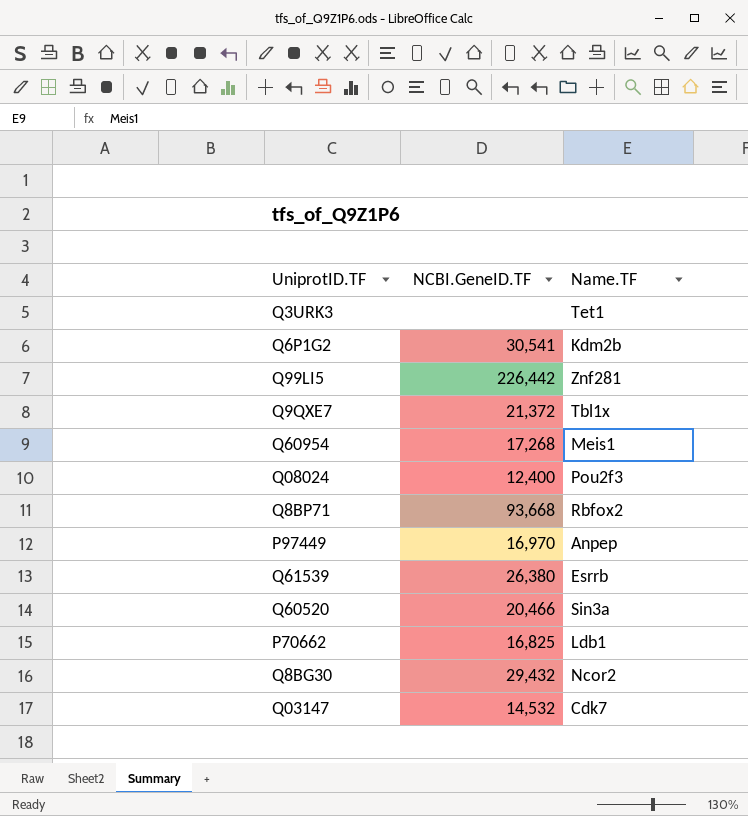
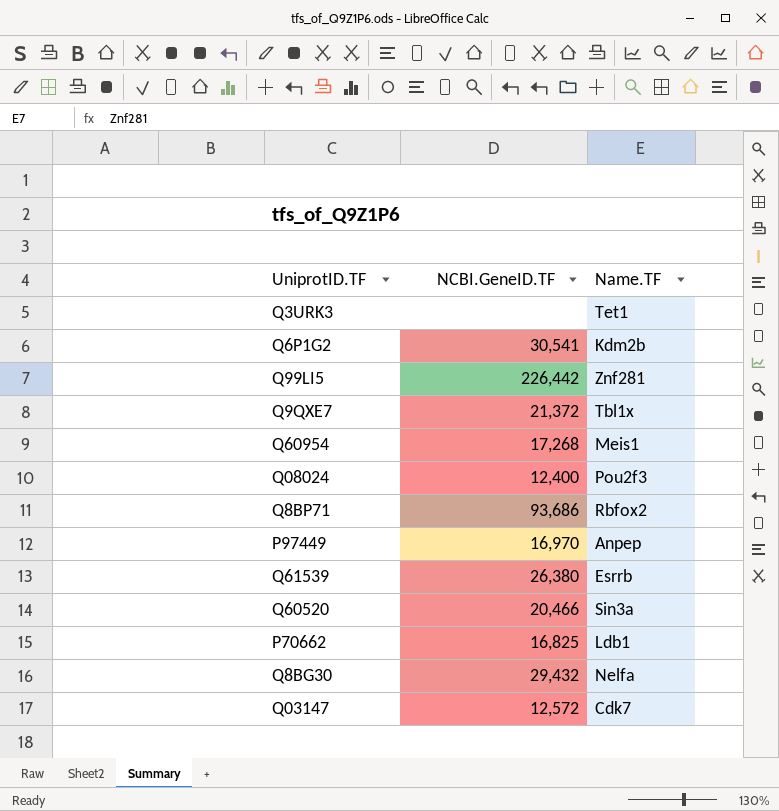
Q8BP71 | NCBI.GeneID.TF: 93,668 -> 93,686
Q8BG30 | Name.TF: Ncor2 -> Nelfa
Q03147 | NCBI.GeneID.TF: 14,532 -> 12,572

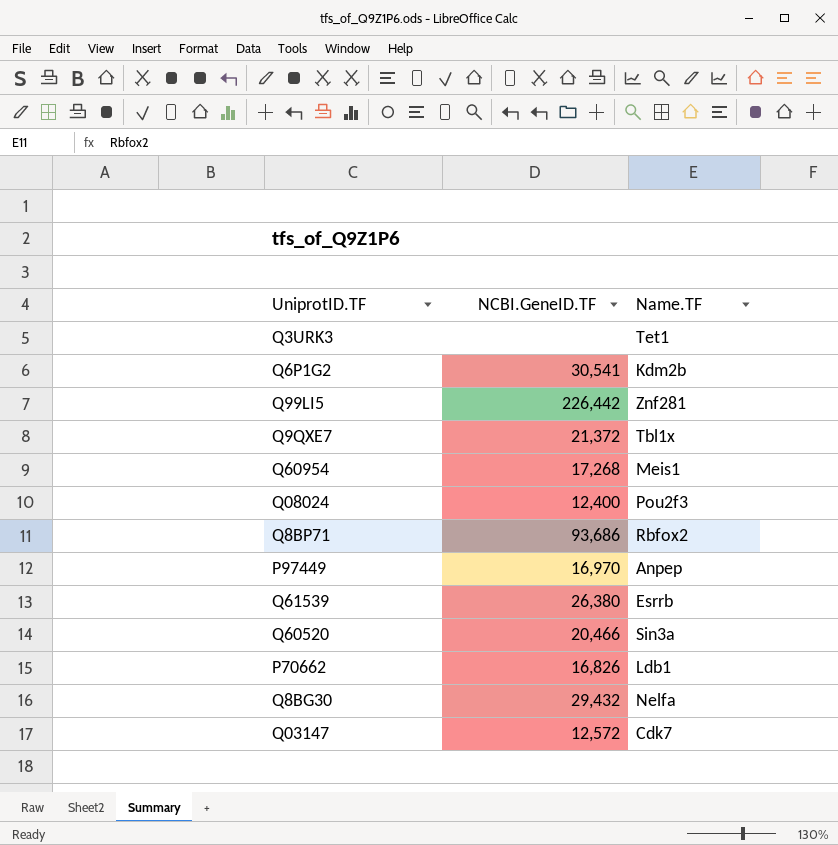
P70662 | NCBI.GeneID.TF: 16,825 -> 16,826

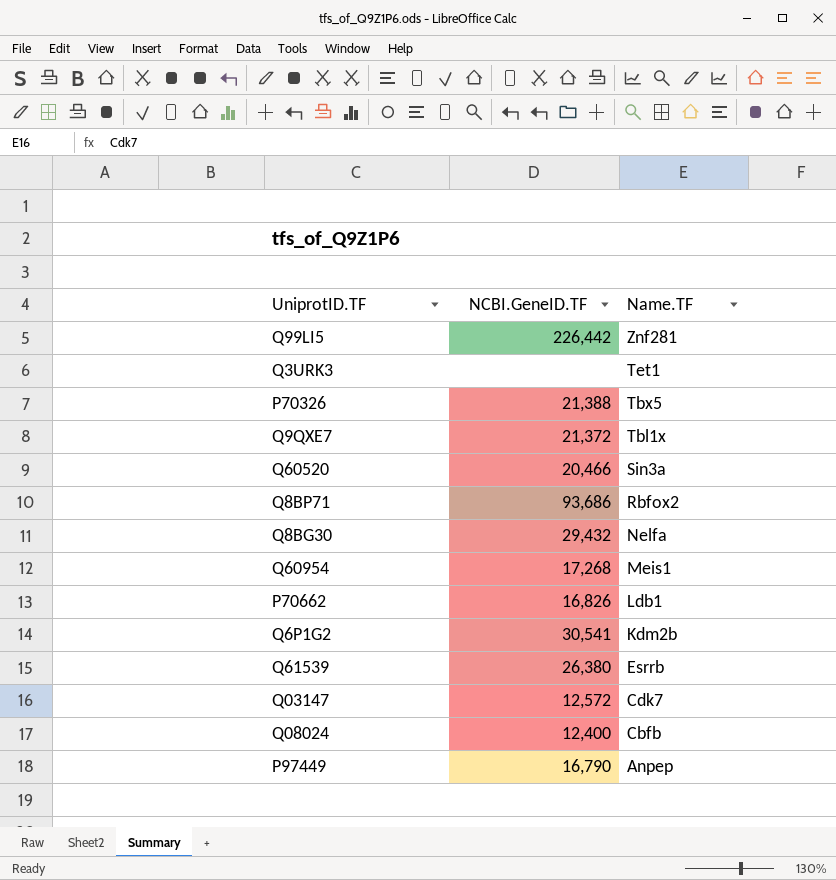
row order: none -> Name.TF descending
row P70326: none -> 21,388 | Tbx5
Q08024 | Name.TF: Pou2f3 -> Cbfb
P97449 | NCBI.GeneID.TF: 16,970 -> 16,790

